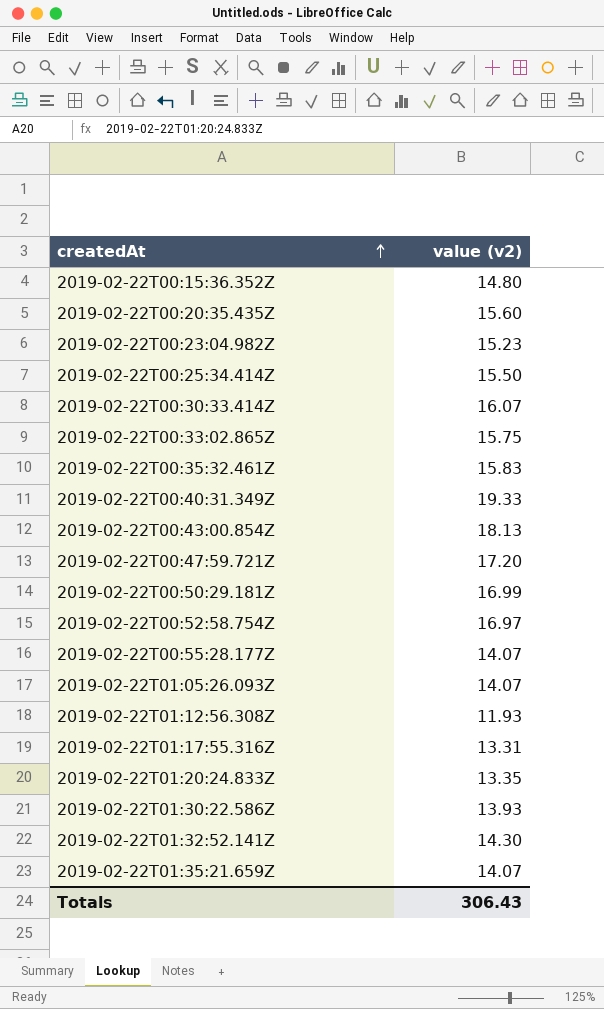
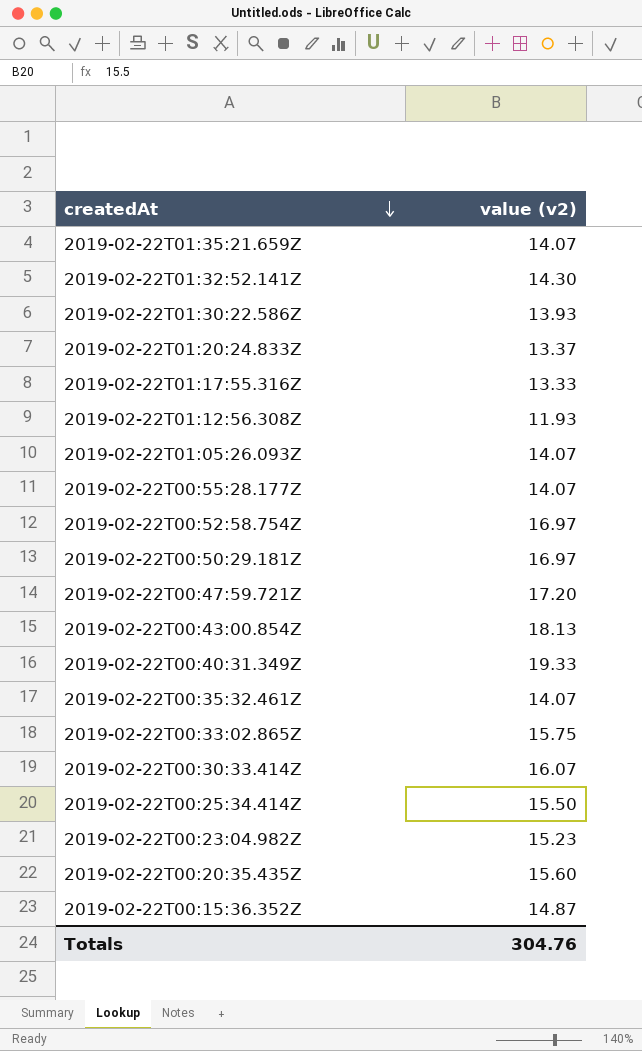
row order: createdAt ascending -> createdAt descending
2019-02-22T01:20:24.833Z | value (v2): 13.35 -> 13.37
2019-02-22T01:17:55.316Z | value (v2): 13.31 -> 13.33
2019-02-22T00:50:29.181Z | value (v2): 16.99 -> 16.97
2019-02-22T00:35:32.461Z | value (v2): 15.83 -> 14.07
2019-02-22T00:15:36.352Z | value (v2): 14.80 -> 14.87
Totals | value (v2): 306.43 -> 304.76

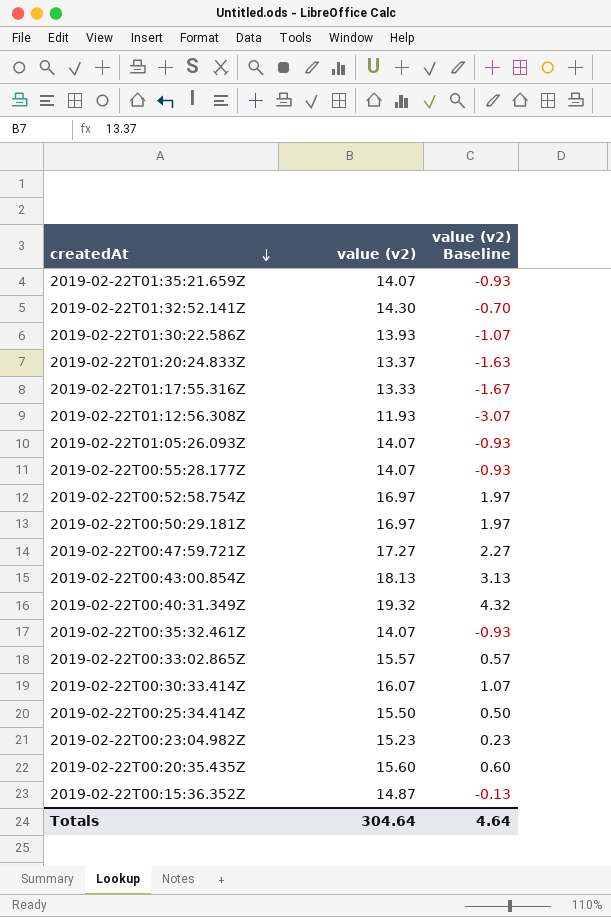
column value (v2) Baseline | formula: none -> [value (v2)] - 15
2019-02-22T00:47:59.721Z | value (v2): 17.20 -> 17.27
2019-02-22T00:40:31.349Z | value (v2): 19.33 -> 19.32
2019-02-22T00:33:02.865Z | value (v2): 15.75 -> 15.57
Totals | value (v2): 304.76 -> 304.64

